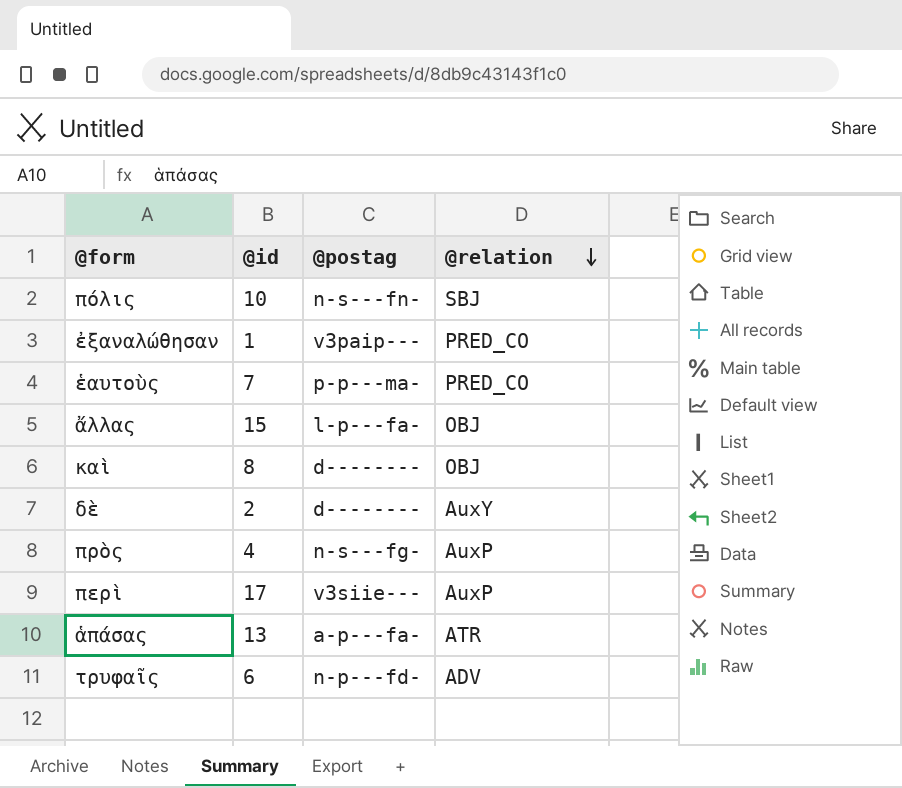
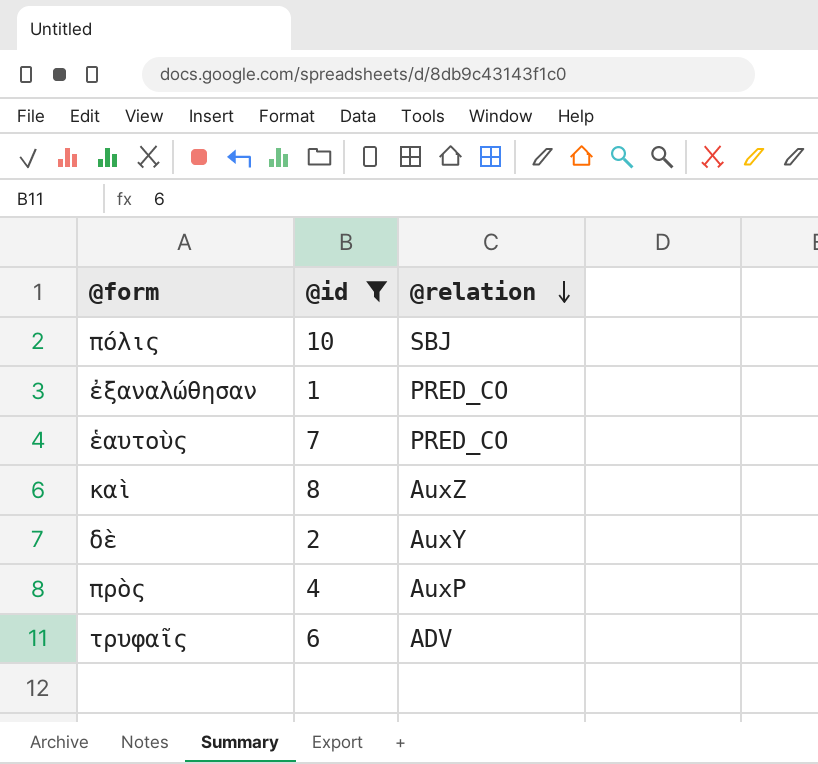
filter: none -> @id <= 10
column @postag | position: 3 -> none
καὶ | @relation: OBJ -> AuxZ

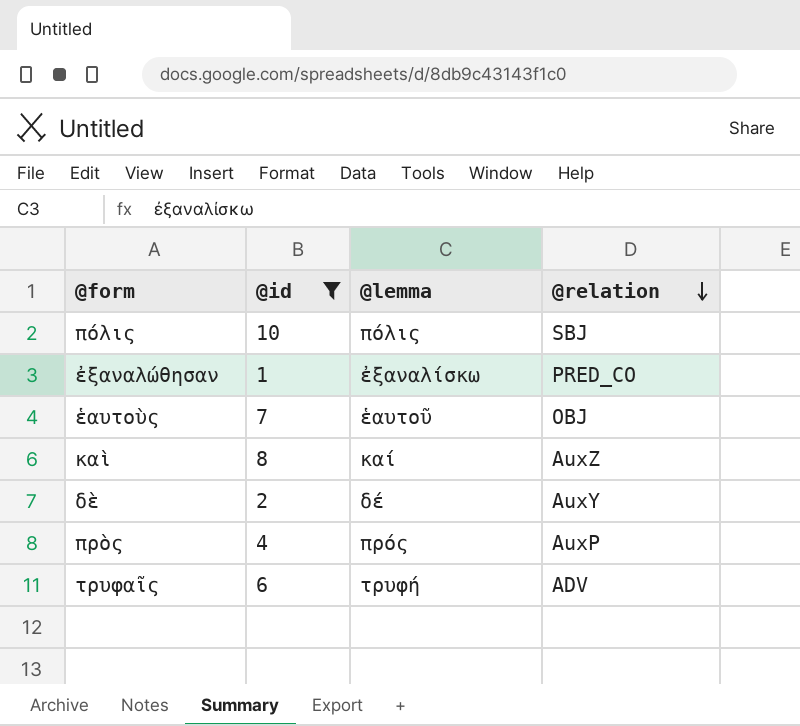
column @lemma | position: none -> 3
ἑαυτοὺς | @relation: PRED_CO -> OBJ

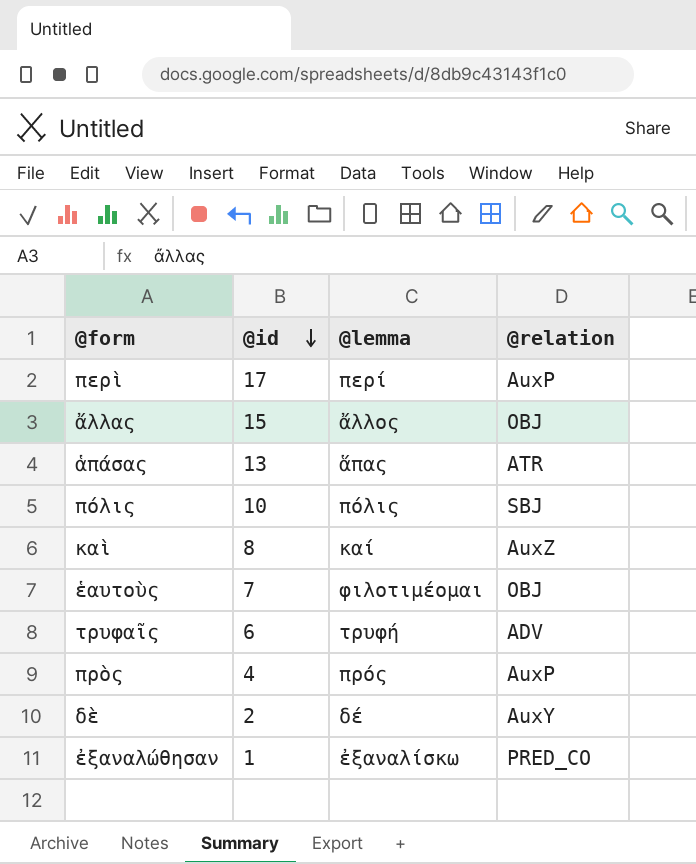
filter: @id <= 10 -> none
row order: @relation descending -> @id descending
ἑαυτοὺς | @lemma: ἑαυτοῦ -> φιλοτιμέομαι

